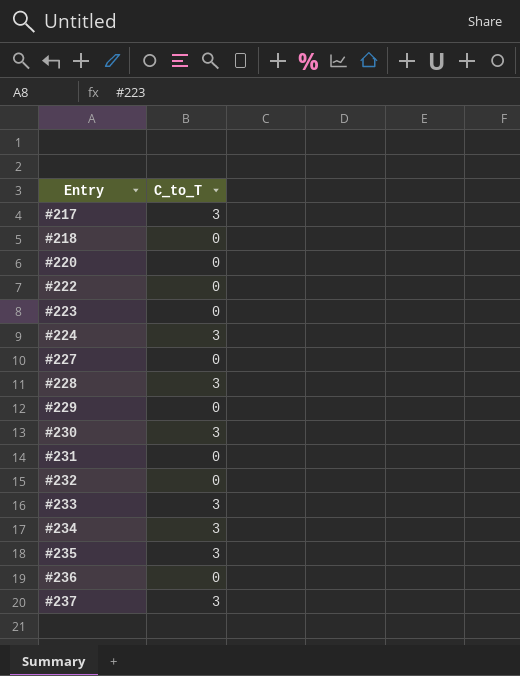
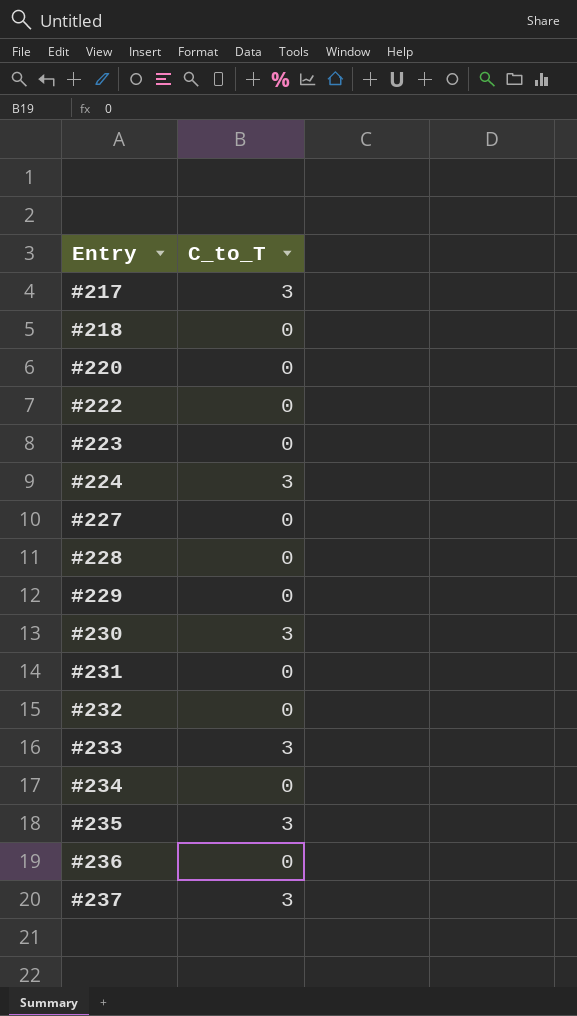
#228 | C_to_T: 3 -> 0
#234 | C_to_T: 3 -> 0

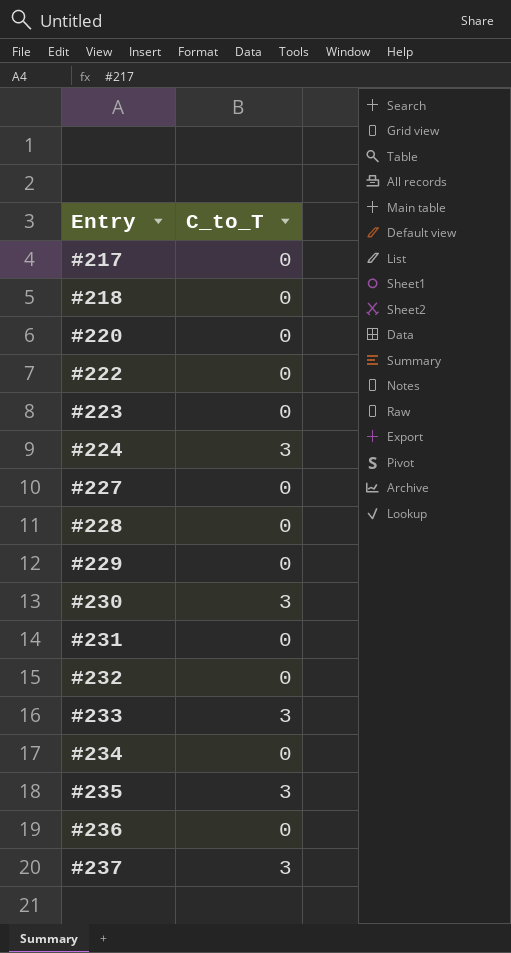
#217 | C_to_T: 3 -> 0

